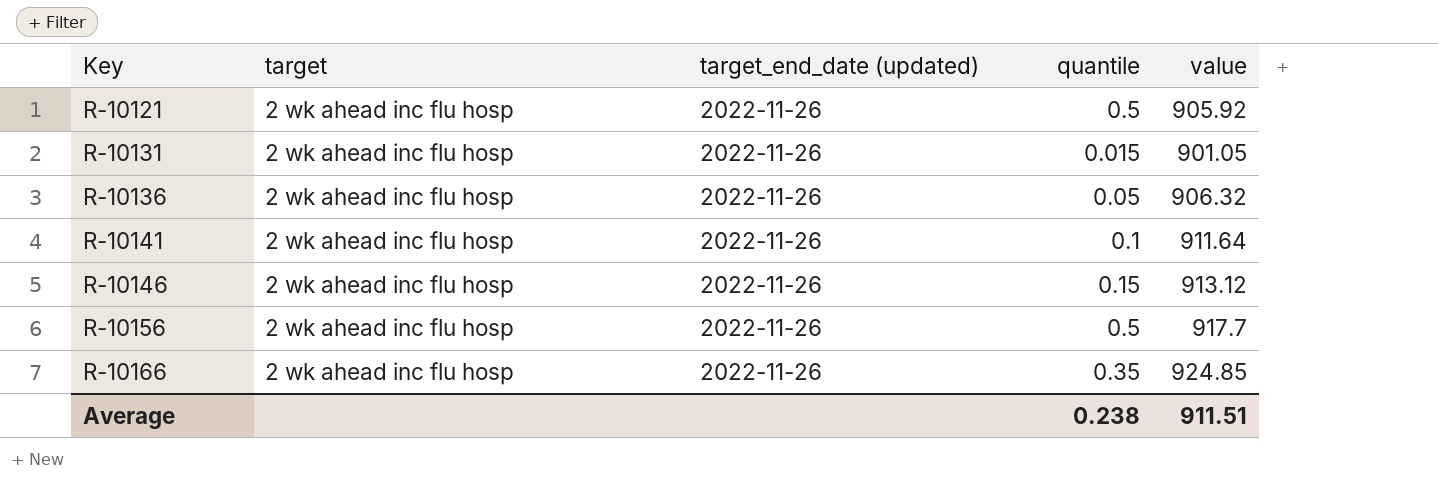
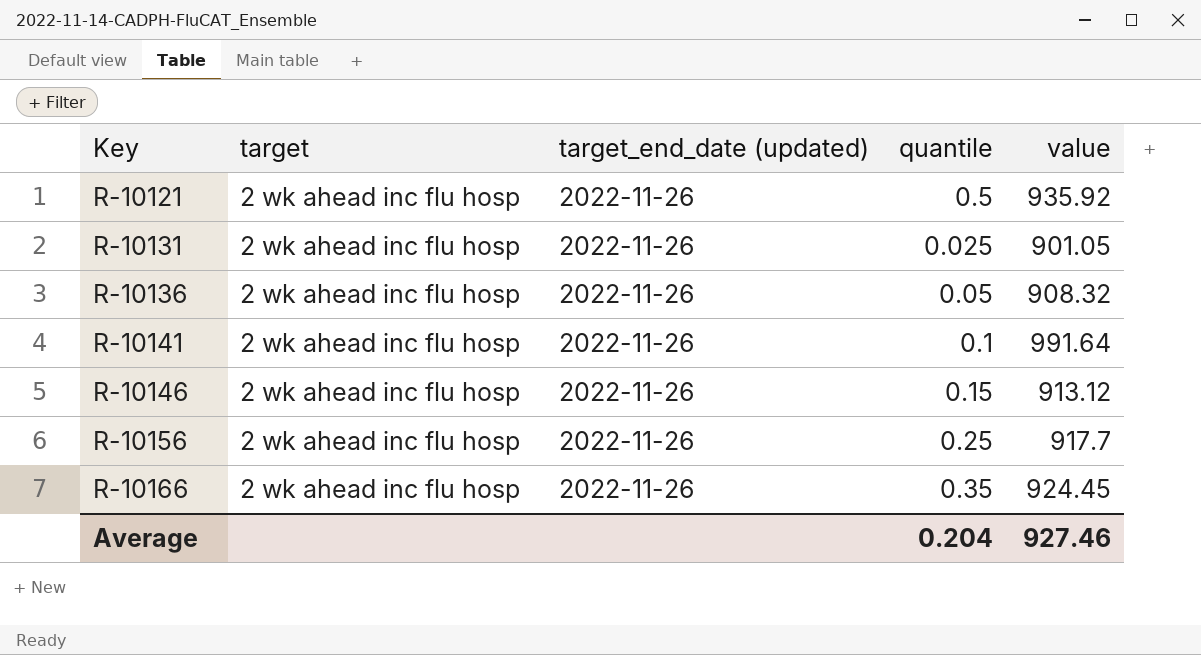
R-10121 | value: 905.92 -> 935.92
R-10131 | quantile: 0.015 -> 0.025
R-10136 | value: 906.32 -> 908.32
R-10141 | value: 911.64 -> 991.64
R-10156 | quantile: 0.5 -> 0.25
R-10166 | value: 924.85 -> 924.45
Average | quantile: 0.238 -> 0.204
Average | value: 911.51 -> 927.46

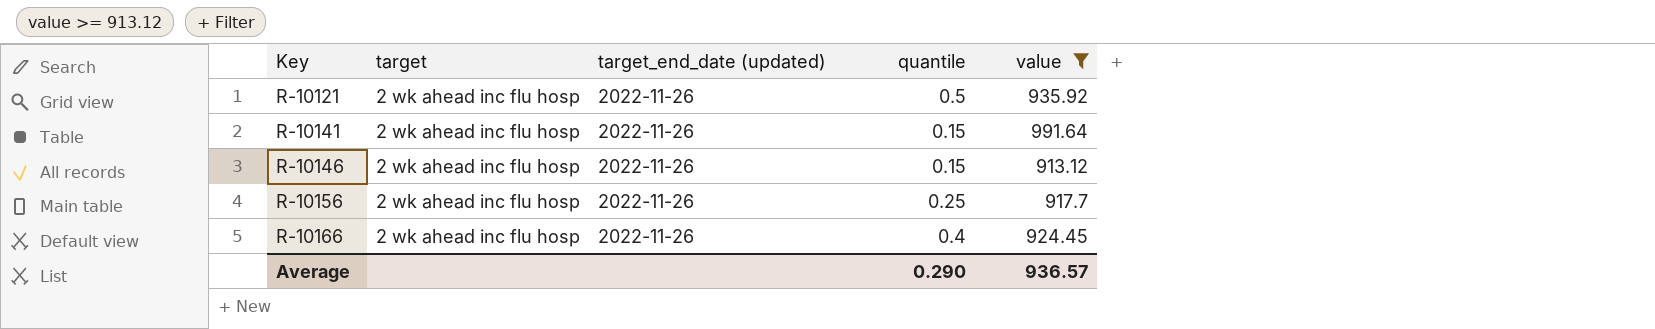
filter: none -> value >= 913.12
R-10141 | quantile: 0.1 -> 0.15
R-10166 | quantile: 0.35 -> 0.4
Average | quantile: 0.204 -> 0.290
Average | value: 927.46 -> 936.57

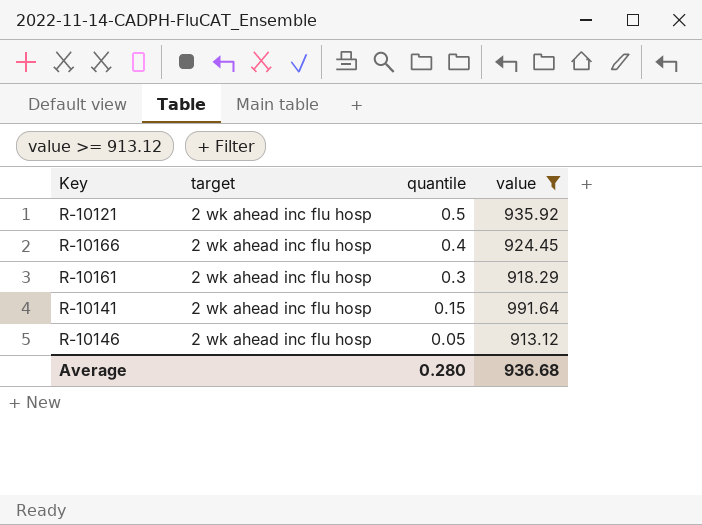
row order: Key ascending -> quantile descending
column target_end_date (updated) | position: 3 -> none
row R-10156: 2 wk ahead inc flu hosp | 2022-11-26 | 0.25 | 917.7 -> none
row R-10161: none -> 2 wk ahead inc flu hosp | 0.3 | 918.29
R-10146 | quantile: 0.15 -> 0.05
Average | quantile: 0.290 -> 0.280
Average | value: 936.57 -> 936.68

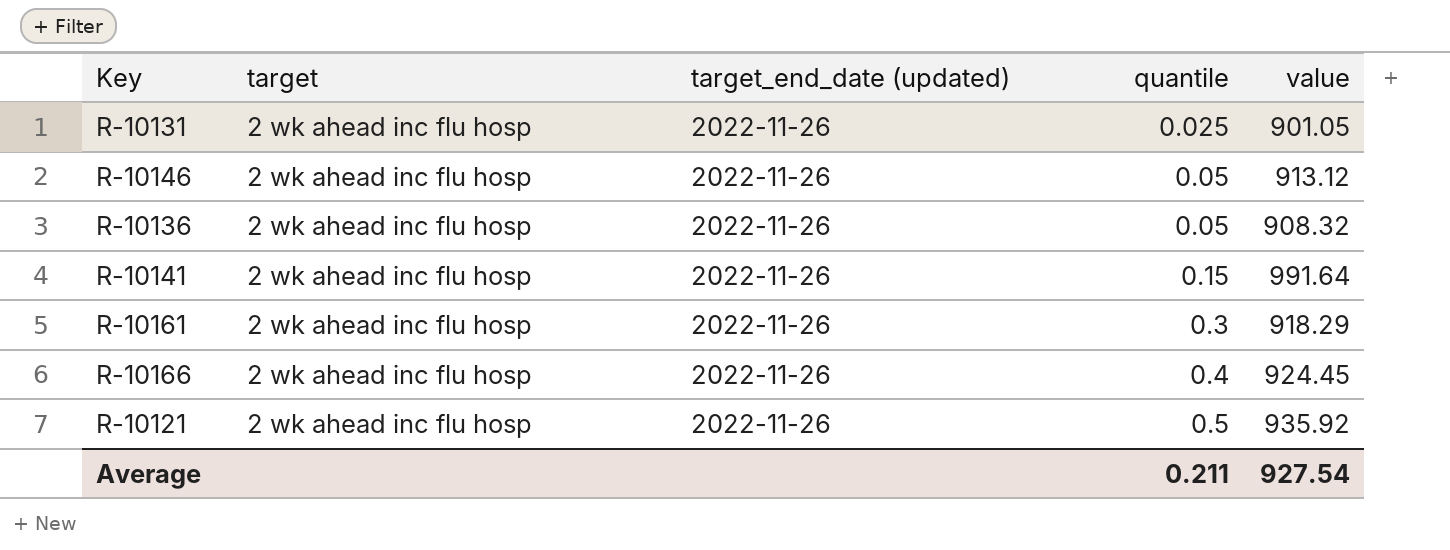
filter: value >= 913.12 -> none
row order: quantile descending -> quantile ascending
column target_end_date (updated) | position: none -> 3
Average | quantile: 0.280 -> 0.211
Average | value: 936.68 -> 927.54

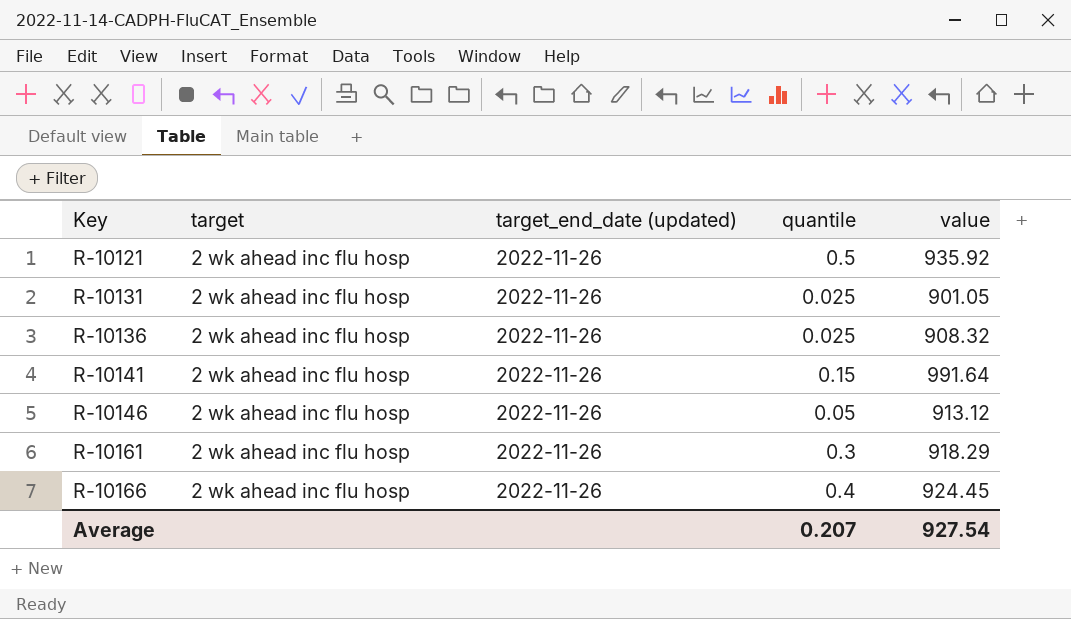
row order: quantile ascending -> Key ascending
R-10136 | quantile: 0.05 -> 0.025
Average | quantile: 0.211 -> 0.207

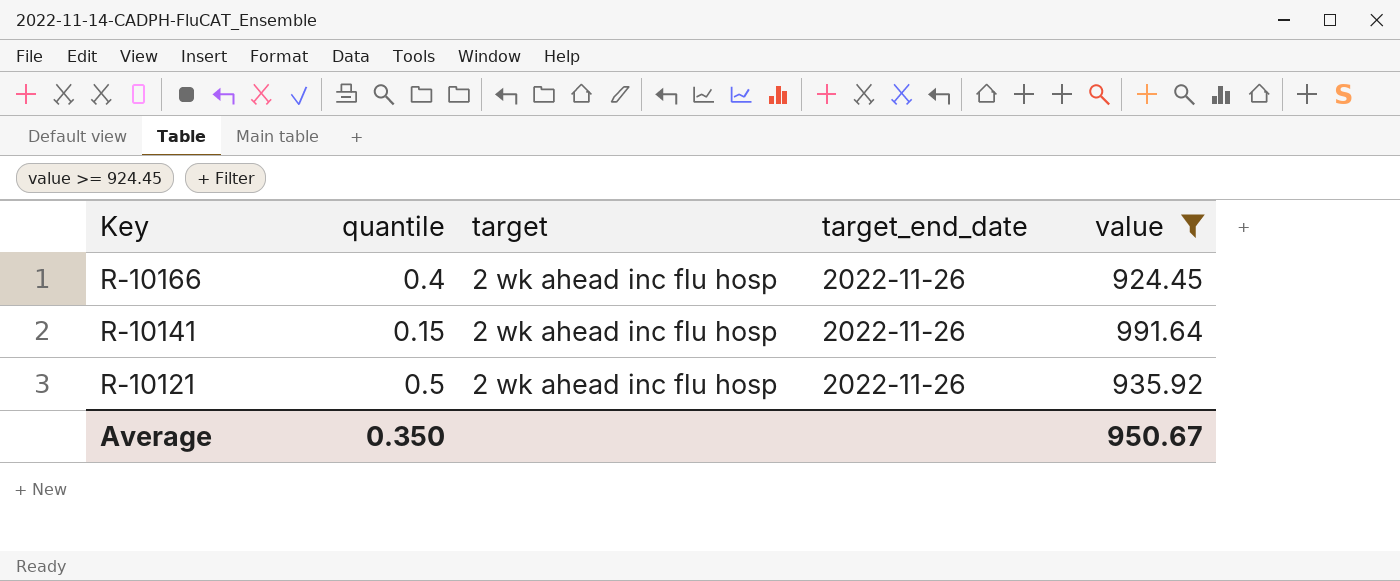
filter: none -> value >= 924.45
row order: Key ascending -> Key descending
column quantile | position: 4 -> 2
column name: target_end_date (updated) -> target_end_date
Average | quantile: 0.207 -> 0.350
Average | value: 927.54 -> 950.67

